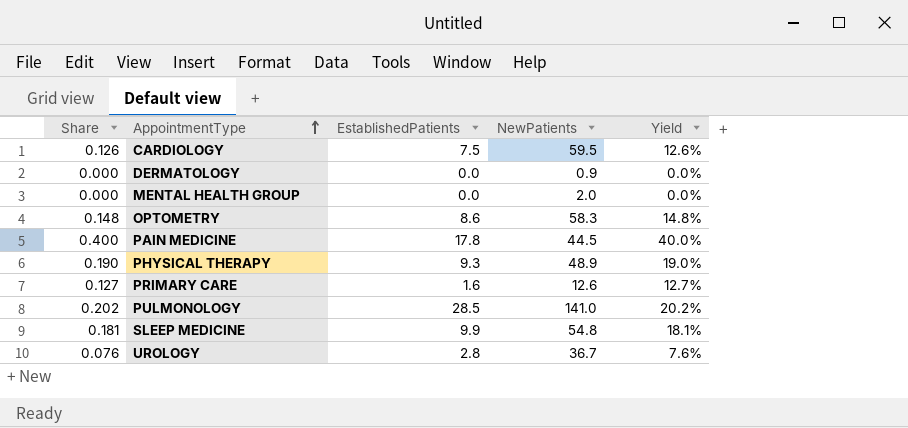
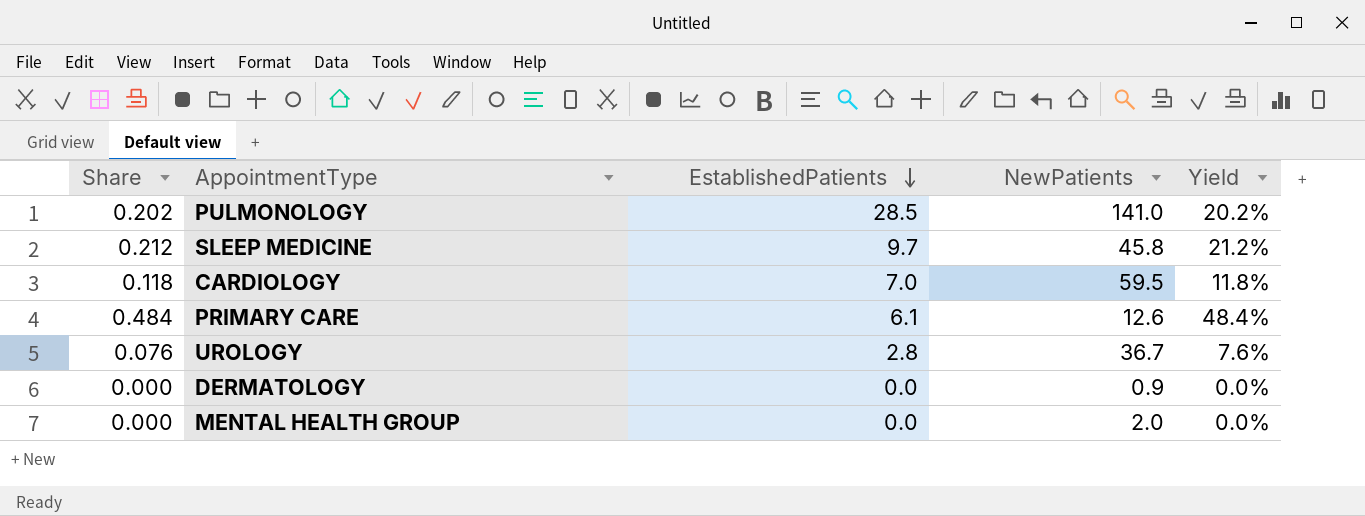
row order: AppointmentType ascending -> EstablishedPatients descending
row OPTOMETRY: 0.148 | 8.6 | 58.3 | 14.8% -> none
row PAIN MEDICINE: 0.400 | 17.8 | 44.5 | 40.0% -> none
row PHYSICAL THERAPY: 0.190 | 9.3 | 48.9 | 19.0% -> none
SLEEP MEDICINE | Share: 0.181 -> 0.212
SLEEP MEDICINE | EstablishedPatients: 9.9 -> 9.7
SLEEP MEDICINE | NewPatients: 54.8 -> 45.8
SLEEP MEDICINE | Yield: 18.1% -> 21.2%
CARDIOLOGY | Share: 0.126 -> 0.118
CARDIOLOGY | EstablishedPatients: 7.5 -> 7.0
CARDIOLOGY | Yield: 12.6% -> 11.8%
PRIMARY CARE | Share: 0.127 -> 0.484
PRIMARY CARE | EstablishedPatients: 1.6 -> 6.1
PRIMARY CARE | Yield: 12.7% -> 48.4%

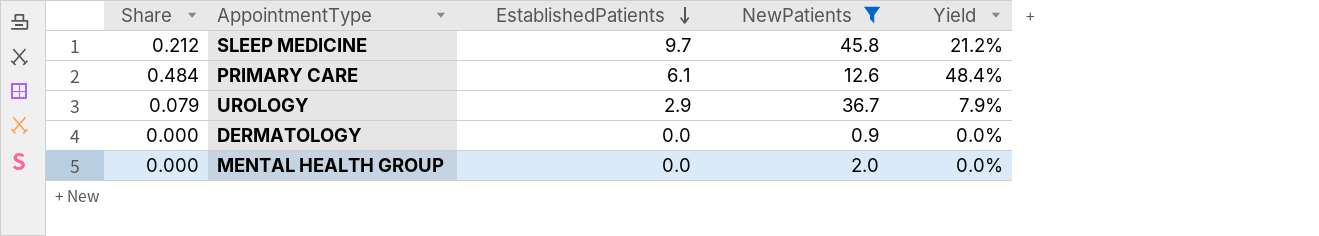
filter: none -> NewPatients <= 45.8
UROLOGY | Share: 0.076 -> 0.079
UROLOGY | EstablishedPatients: 2.8 -> 2.9
UROLOGY | Yield: 7.6% -> 7.9%

